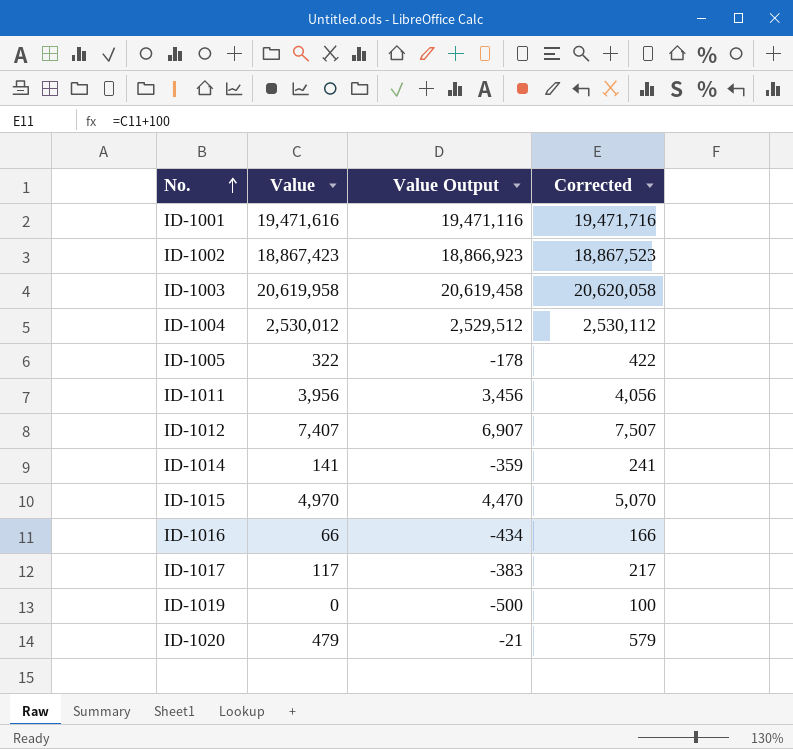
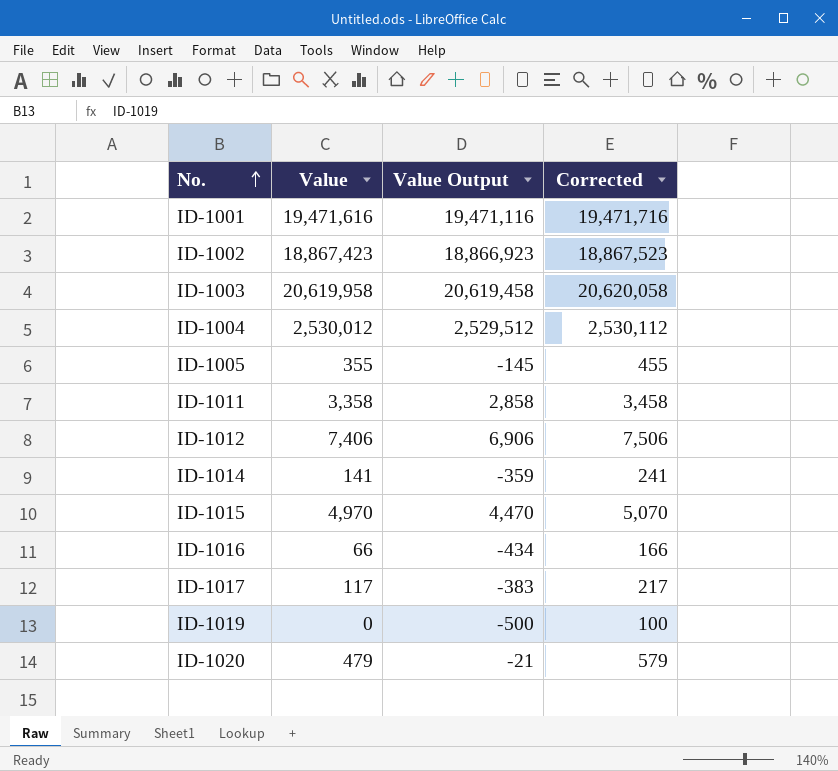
ID-1005 | Value: 322 -> 355
ID-1005 | Value Output: -178 -> -145
ID-1005 | Corrected: 422 -> 455
ID-1011 | Value: 3,956 -> 3,358
ID-1011 | Value Output: 3,456 -> 2,858
ID-1011 | Corrected: 4,056 -> 3,458
ID-1012 | Value: 7,407 -> 7,406
ID-1012 | Value Output: 6,907 -> 6,906
ID-1012 | Corrected: 7,507 -> 7,506

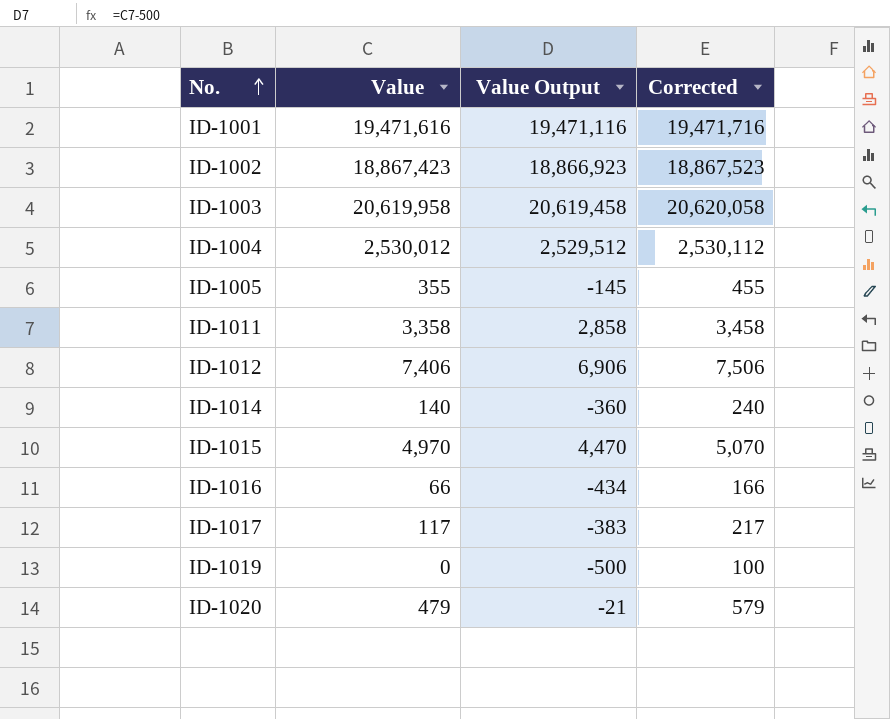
ID-1014 | Value: 141 -> 140
ID-1014 | Value Output: -359 -> -360
ID-1014 | Corrected: 241 -> 240

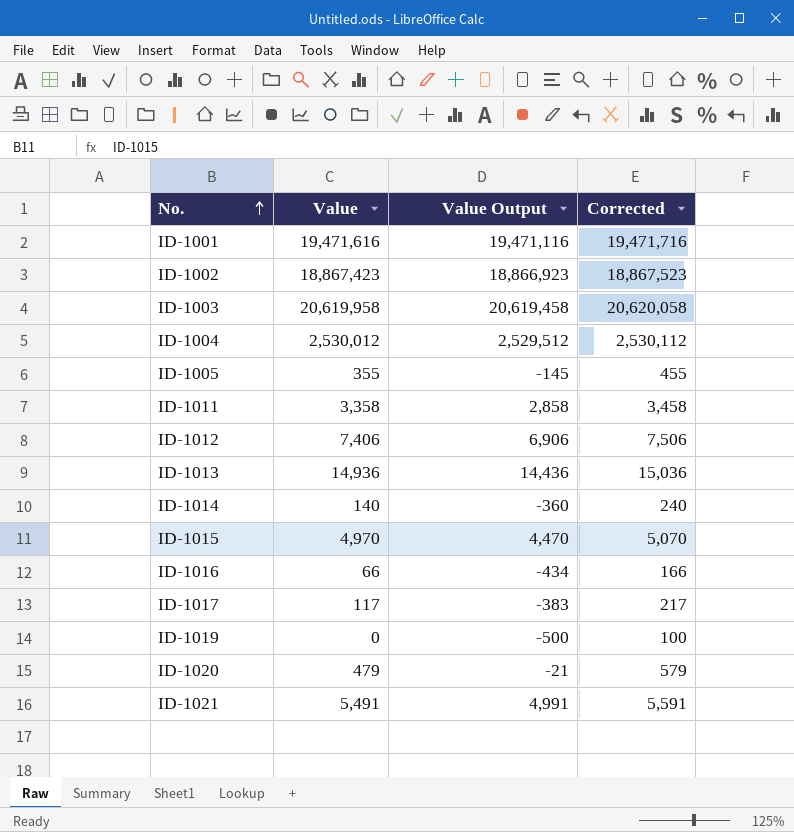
row ID-1013: none -> 14,936 | 14,436 | 15,036
row ID-1021: none -> 5,491 | 4,991 | 5,591

